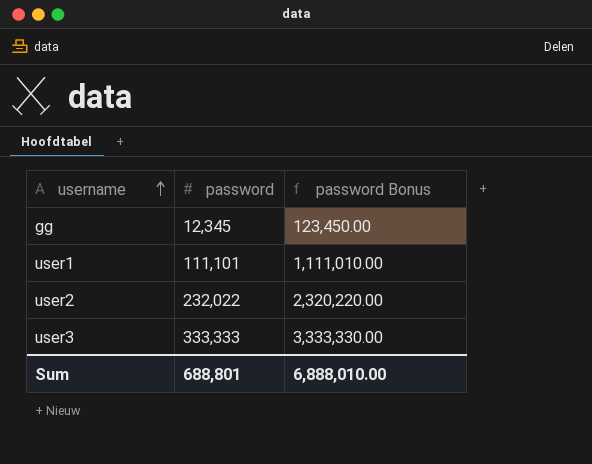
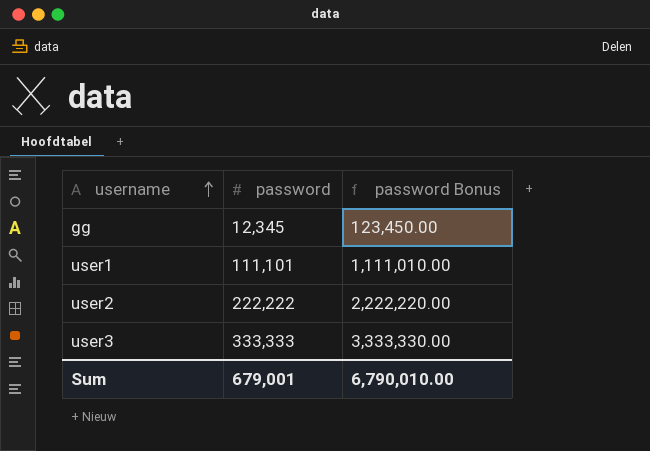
user2 | password: 232,022 -> 222,222
user2 | password Bonus: 2,320,220.00 -> 2,222,220.00
Sum | password: 688,801 -> 679,001
Sum | password Bonus: 6,888,010.00 -> 6,790,010.00

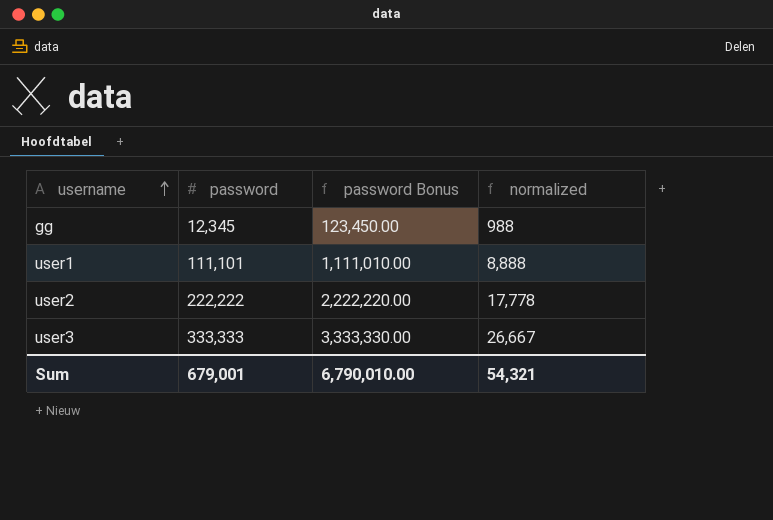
column normalized | formula: none -> [password] * 0.08

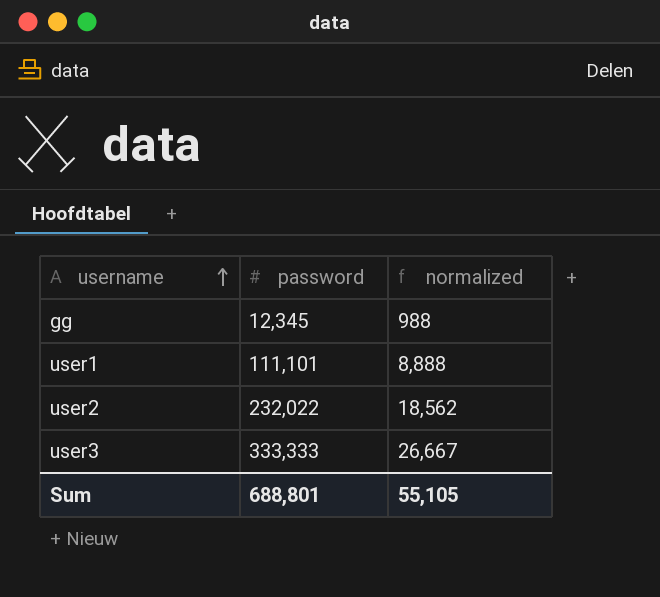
column password Bonus | formula: [password] * 10 -> none
user2 | password: 222,222 -> 232,022
user2 | normalized: 17,778 -> 18,562
Sum | password: 679,001 -> 688,801
Sum | normalized: 54,321 -> 55,105

